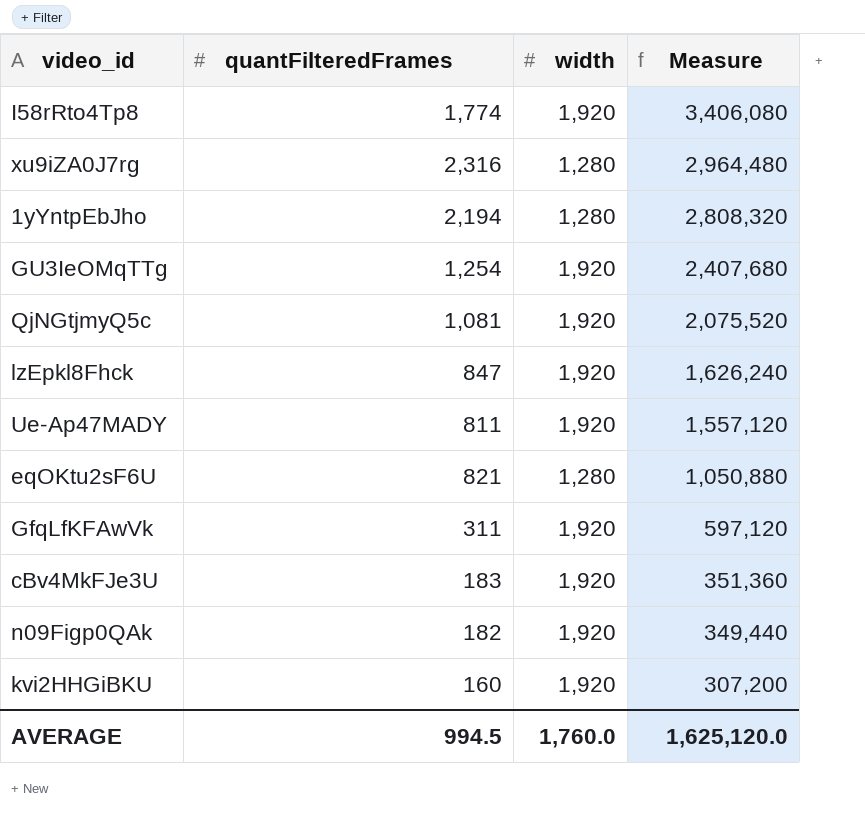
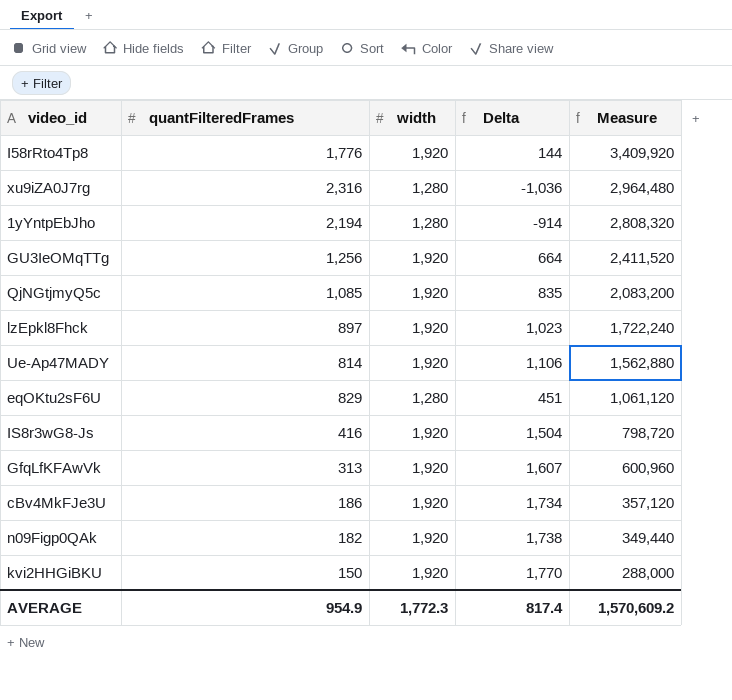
column Delta | formula: none -> [width] - [quantFilteredFrames]
I58rRto4Tp8 | quantFilteredFrames: 1,774 -> 1,776
I58rRto4Tp8 | Measure: 3,406,080 -> 3,409,920
GU3IeOMqTTg | quantFilteredFrames: 1,254 -> 1,256
GU3IeOMqTTg | Measure: 2,407,680 -> 2,411,520
QjNGtjmyQ5c | quantFilteredFrames: 1,081 -> 1,085
QjNGtjmyQ5c | Measure: 2,075,520 -> 2,083,200
lzEpkl8Fhck | quantFilteredFrames: 847 -> 897
lzEpkl8Fhck | Measure: 1,626,240 -> 1,722,240
Ue-Ap47MADY | quantFilteredFrames: 811 -> 814
Ue-Ap47MADY | Measure: 1,557,120 -> 1,562,880
eqOKtu2sF6U | quantFilteredFrames: 821 -> 829
eqOKtu2sF6U | Measure: 1,050,880 -> 1,061,120
row IS8r3wG8-Js: none -> 416 | 1,920 | 1,504 | 798,720
GfqLfKFAwVk | quantFilteredFrames: 311 -> 313
GfqLfKFAwVk | Measure: 597,120 -> 600,960
cBv4MkFJe3U | quantFilteredFrames: 183 -> 186
cBv4MkFJe3U | Measure: 351,360 -> 357,120
kvi2HHGiBKU | quantFilteredFrames: 160 -> 150
kvi2HHGiBKU | Measure: 307,200 -> 288,000
AVERAGE | quantFilteredFrames: 994.5 -> 954.9
AVERAGE | width: 1,760.0 -> 1,772.3
AVERAGE | Measure: 1,625,120.0 -> 1,570,609.2

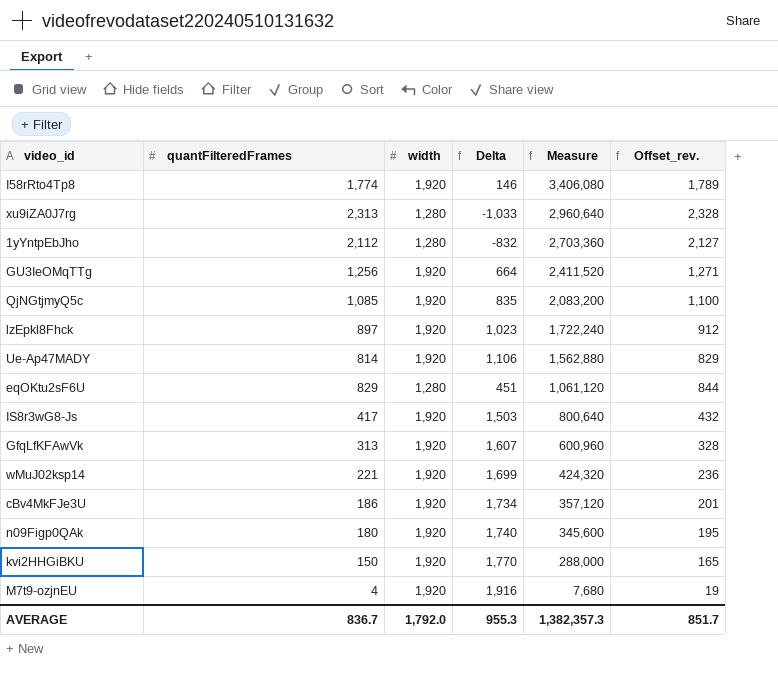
column Offset_rev. | formula: none -> [quantFilteredFrames] + 15
I58rRto4Tp8 | quantFilteredFrames: 1,776 -> 1,774
I58rRto4Tp8 | Delta: 144 -> 146
I58rRto4Tp8 | Measure: 3,409,920 -> 3,406,080
xu9iZA0J7rg | quantFilteredFrames: 2,316 -> 2,313
xu9iZA0J7rg | Delta: -1,036 -> -1,033
xu9iZA0J7rg | Measure: 2,964,480 -> 2,960,640
1yYntpEbJho | quantFilteredFrames: 2,194 -> 2,112
1yYntpEbJho | Delta: -914 -> -832
1yYntpEbJho | Measure: 2,808,320 -> 2,703,360
IS8r3wG8-Js | quantFilteredFrames: 416 -> 417
IS8r3wG8-Js | Delta: 1,504 -> 1,503
IS8r3wG8-Js | Measure: 798,720 -> 800,640
row wMuJ02ksp14: none -> 221 | 1,920 | 1,699 | 424,320 | 236
n09Figp0QAk | quantFilteredFrames: 182 -> 180
n09Figp0QAk | Delta: 1,738 -> 1,740
n09Figp0QAk | Measure: 349,440 -> 345,600
row M7t9-ozjnEU: none -> 4 | 1,920 | 1,916 | 7,680 | 19
AVERAGE | quantFilteredFrames: 954.9 -> 836.7
AVERAGE | width: 1,772.3 -> 1,792.0
AVERAGE | Delta: 817.4 -> 955.3
AVERAGE | Measure: 1,570,609.2 -> 1,382,357.3

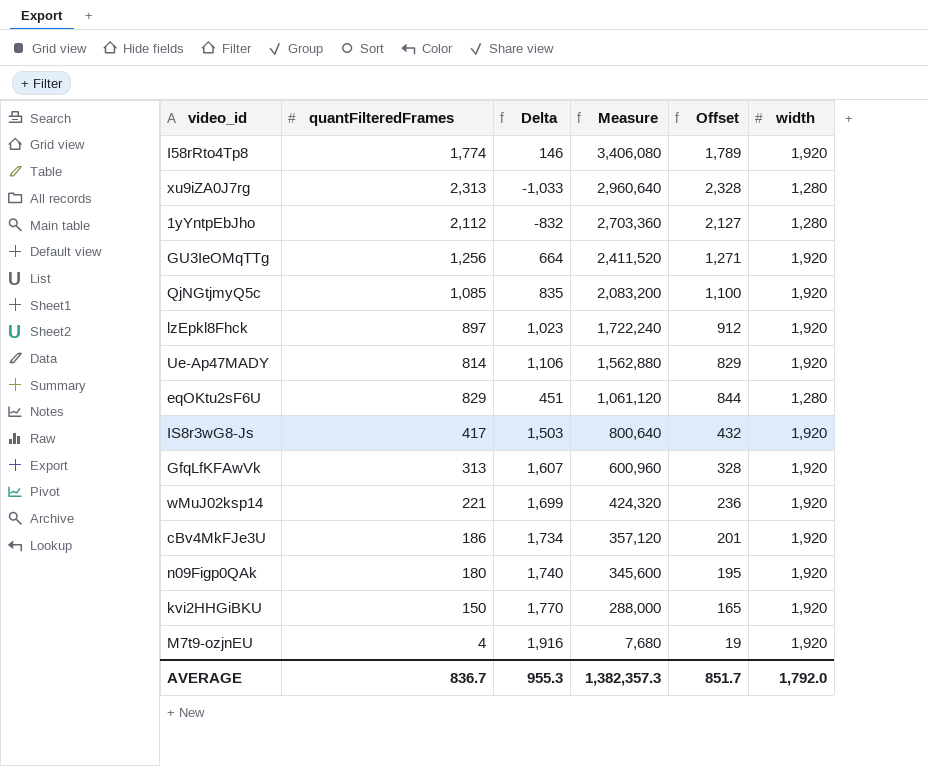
column name: Offset_rev. -> Offset
column width | position: 3 -> 6

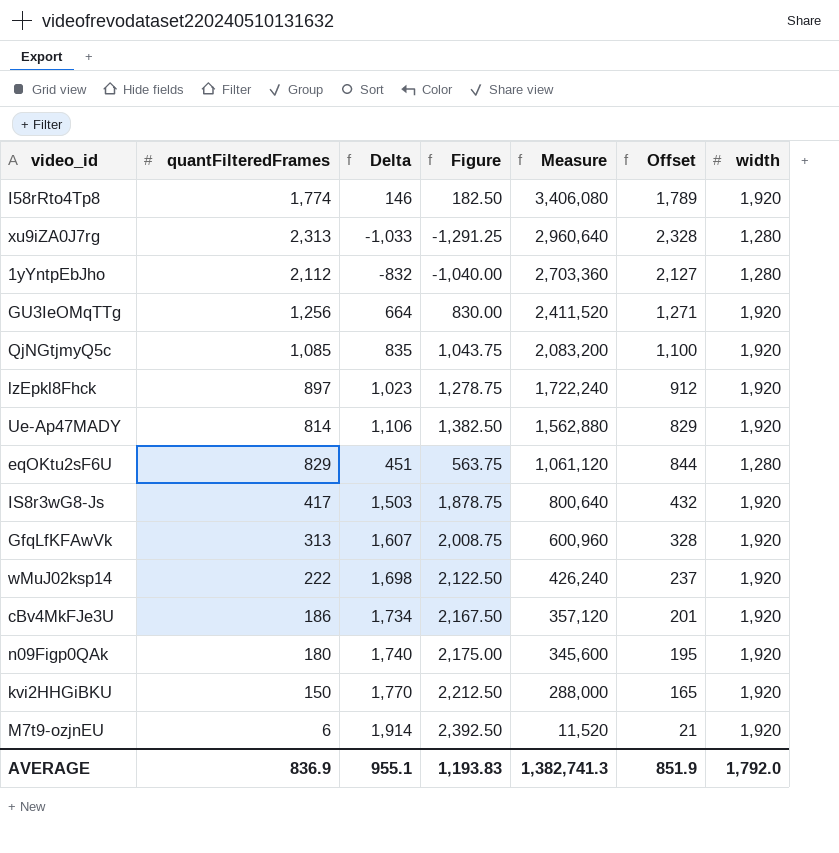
column Figure | formula: none -> [Delta] * 1.25
wMuJ02ksp14 | quantFilteredFrames: 221 -> 222
wMuJ02ksp14 | Delta: 1,699 -> 1,698
wMuJ02ksp14 | Measure: 424,320 -> 426,240
wMuJ02ksp14 | Offset: 236 -> 237
M7t9-ozjnEU | quantFilteredFrames: 4 -> 6
M7t9-ozjnEU | Delta: 1,916 -> 1,914
M7t9-ozjnEU | Measure: 7,680 -> 11,520
M7t9-ozjnEU | Offset: 19 -> 21
AVERAGE | quantFilteredFrames: 836.7 -> 836.9
AVERAGE | Delta: 955.3 -> 955.1
AVERAGE | Measure: 1,382,357.3 -> 1,382,741.3
AVERAGE | Offset: 851.7 -> 851.9

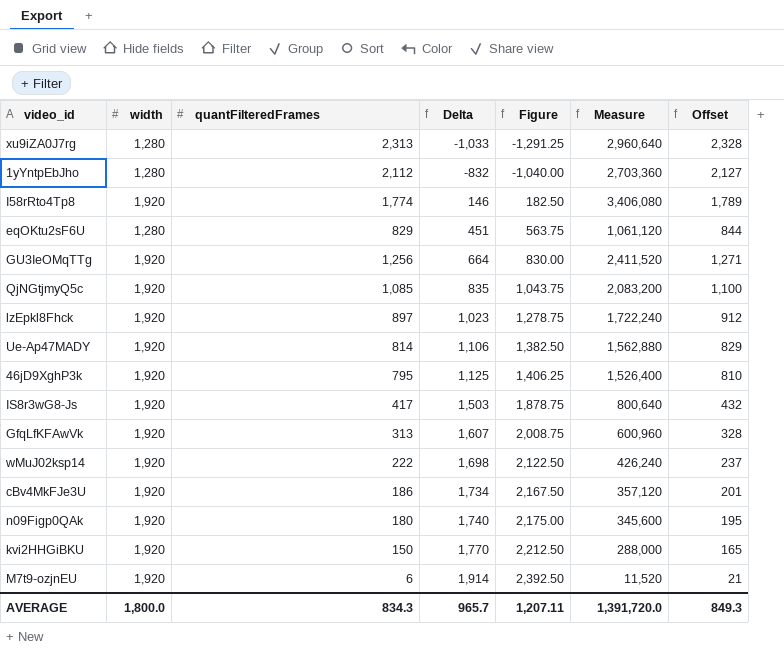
row order: Measure descending -> Delta ascending
column width | position: 7 -> 2
row 46jD9XghP3k: none -> 1,920 | 795 | 1,125 | 1,406.25 | 1,526,400 | 810
AVERAGE | width: 1,792.0 -> 1,800.0
AVERAGE | quantFilteredFrames: 836.9 -> 834.3
AVERAGE | Delta: 955.1 -> 965.7
AVERAGE | Figure: 1,193.83 -> 1,207.11
AVERAGE | Measure: 1,382,741.3 -> 1,391,720.0
AVERAGE | Offset: 851.9 -> 849.3

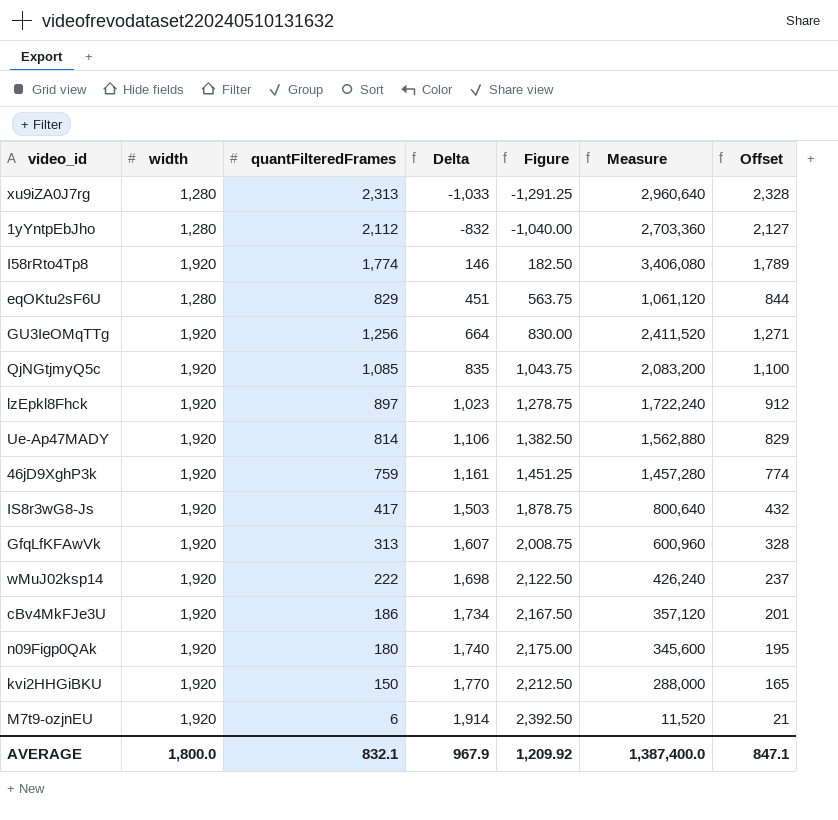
46jD9XghP3k | quantFilteredFrames: 795 -> 759
46jD9XghP3k | Delta: 1,125 -> 1,161
46jD9XghP3k | Figure: 1,406.25 -> 1,451.25
46jD9XghP3k | Measure: 1,526,400 -> 1,457,280
46jD9XghP3k | Offset: 810 -> 774
AVERAGE | quantFilteredFrames: 834.3 -> 832.1
AVERAGE | Delta: 965.7 -> 967.9
AVERAGE | Figure: 1,207.11 -> 1,209.92
AVERAGE | Measure: 1,391,720.0 -> 1,387,400.0
AVERAGE | Offset: 849.3 -> 847.1

